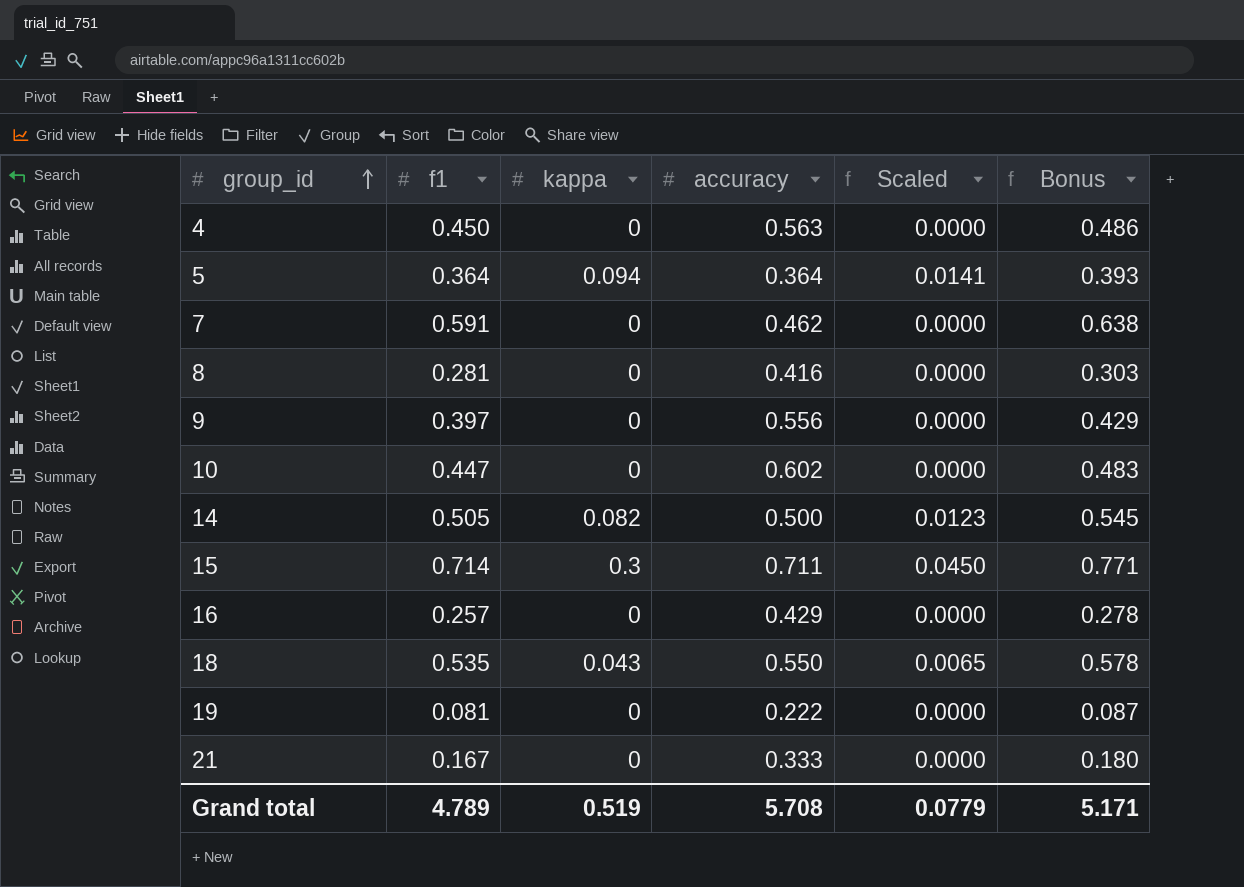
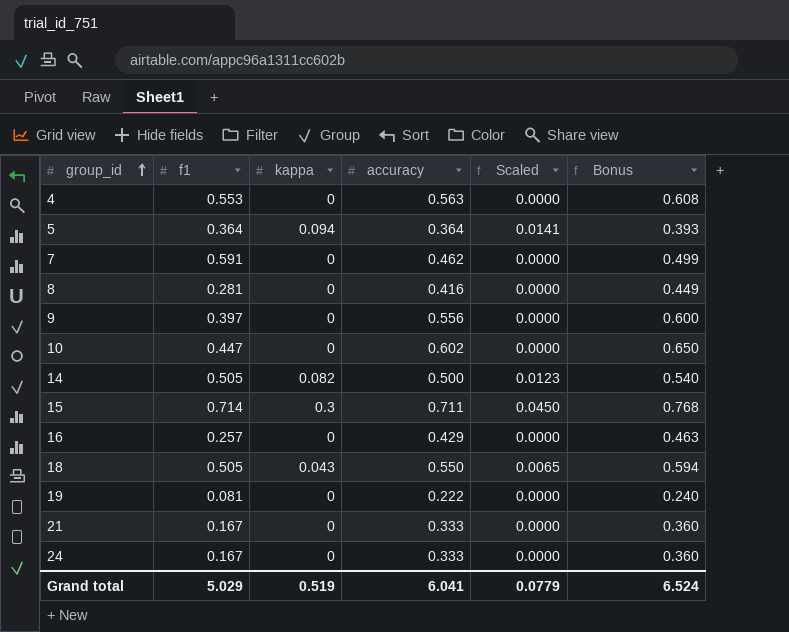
column Bonus | formula: [f1] * 1.08 -> [accuracy] * 1.08
4 | f1: 0.450 -> 0.553
18 | f1: 0.535 -> 0.505
row 24: none -> 0.167 | 0 | 0.333 | 0.0000 | 0.360
Grand total | f1: 4.789 -> 5.029
Grand total | accuracy: 5.708 -> 6.041
Grand total | Bonus: 5.171 -> 6.524

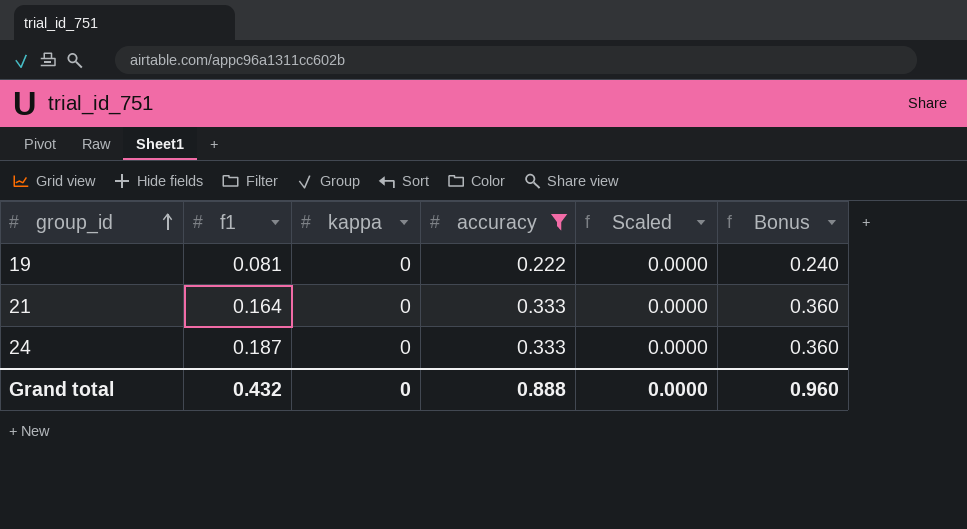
filter: none -> accuracy <= 0.333
21 | f1: 0.167 -> 0.164
24 | f1: 0.167 -> 0.187
Grand total | f1: 5.029 -> 0.432
Grand total | kappa: 0.519 -> 0
Grand total | accuracy: 6.041 -> 0.888
Grand total | Scaled: 0.0779 -> 0.0000
Grand total | Bonus: 6.524 -> 0.960

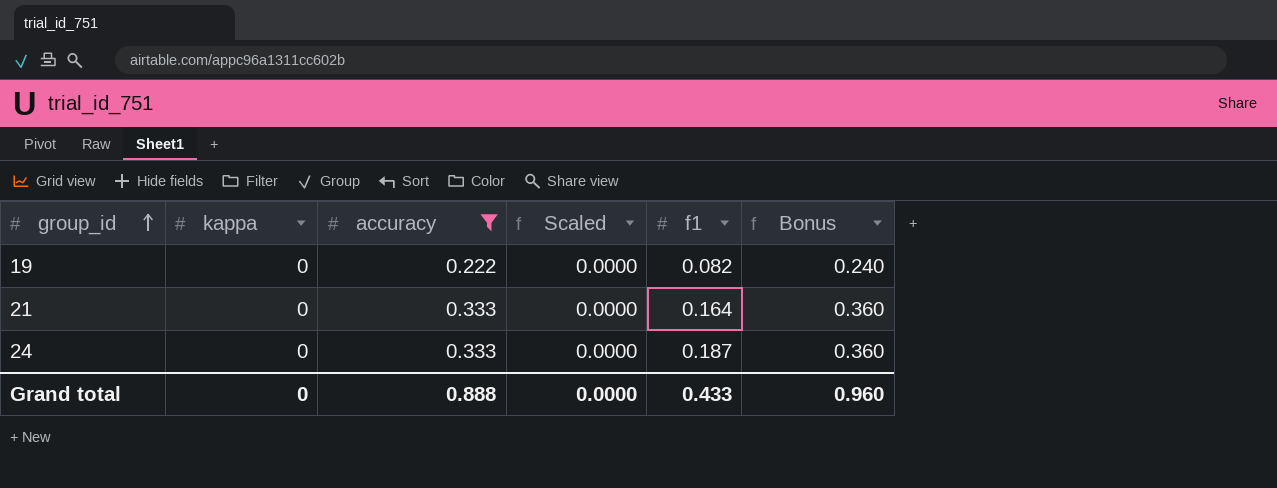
column f1 | position: 2 -> 5
19 | f1: 0.081 -> 0.082
Grand total | f1: 0.432 -> 0.433

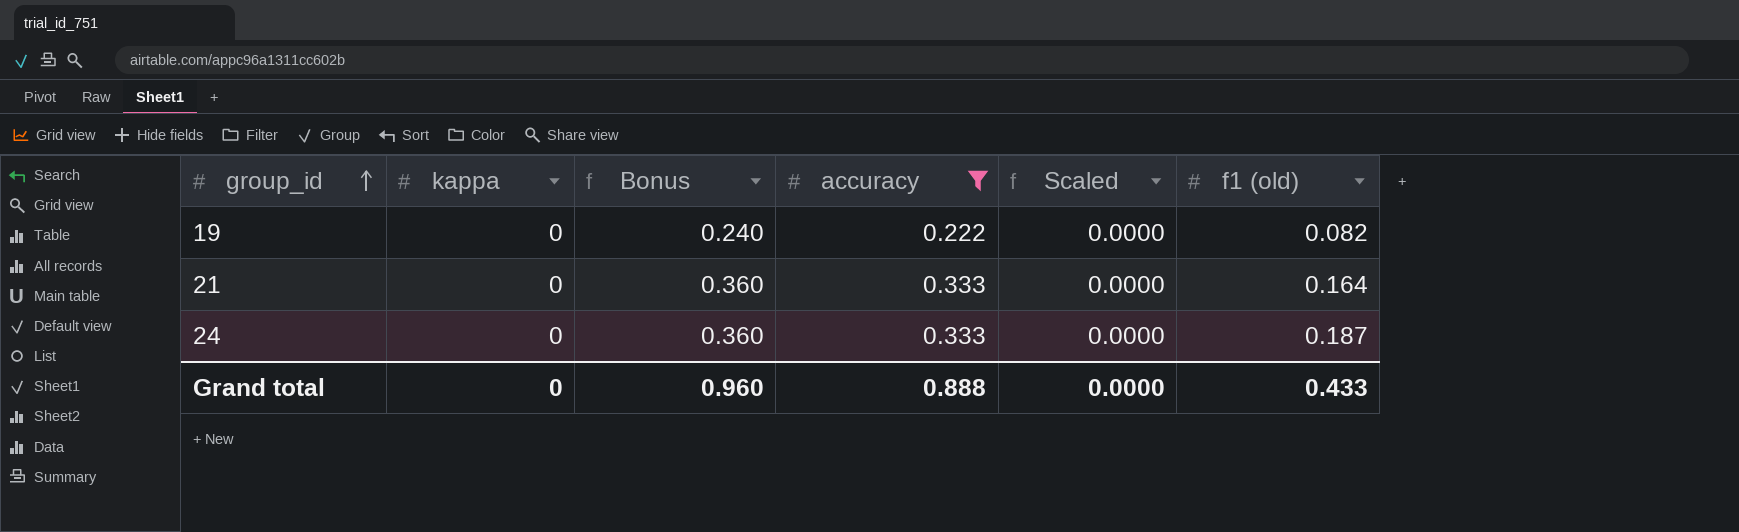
column Bonus | position: 6 -> 3
column name: f1 -> f1 (old)

